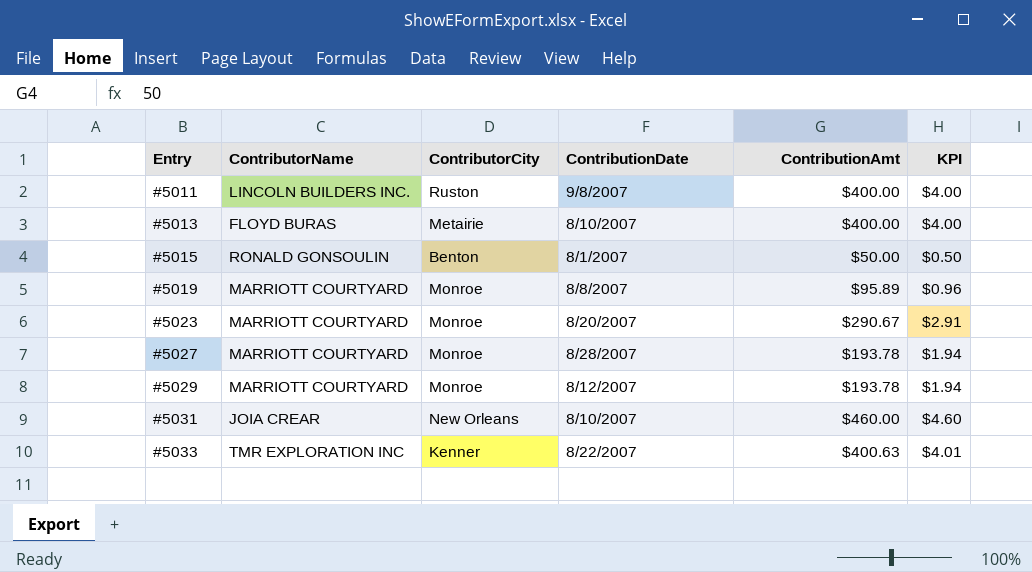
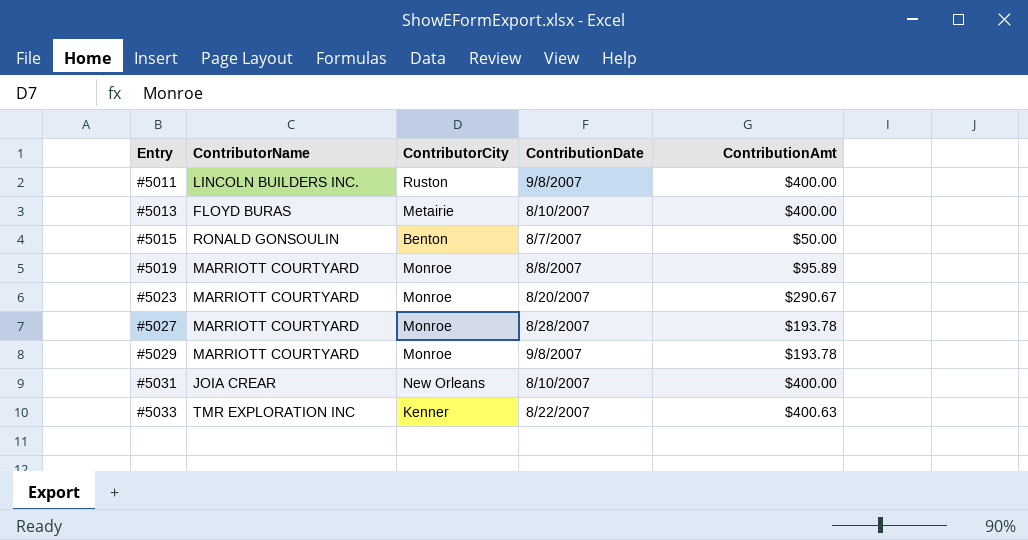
column KPI | formula: [ContributionAmt] * 0.01 -> none
#5015 | ContributionDate: 8/1/2007 -> 8/7/2007
#5029 | ContributionDate: 8/12/2007 -> 9/8/2007
#5031 | ContributionAmt: $460.00 -> $400.00

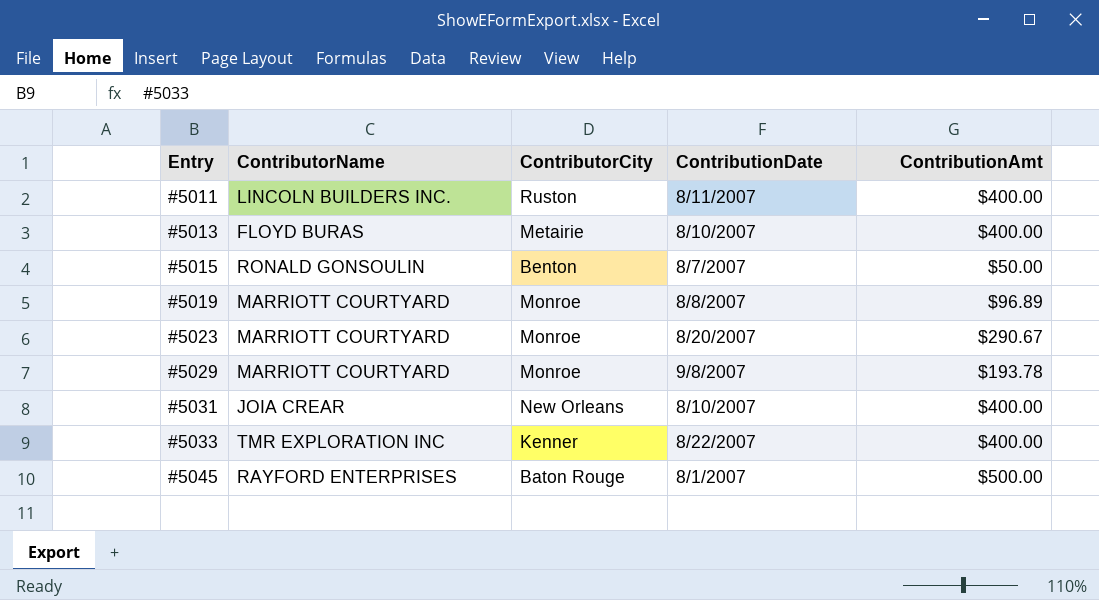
row #5027: MARRIOTT COURTYARD | Monroe | 8/28/2007 | $193.78 -> none
#5011 | ContributionDate: 9/8/2007 -> 8/11/2007
#5019 | ContributionAmt: $95.89 -> $96.89
#5033 | ContributionAmt: $400.63 -> $400.00
row #5045: none -> RAYFORD ENTERPRISES | Baton Rouge | 8/1/2007 | $500.00

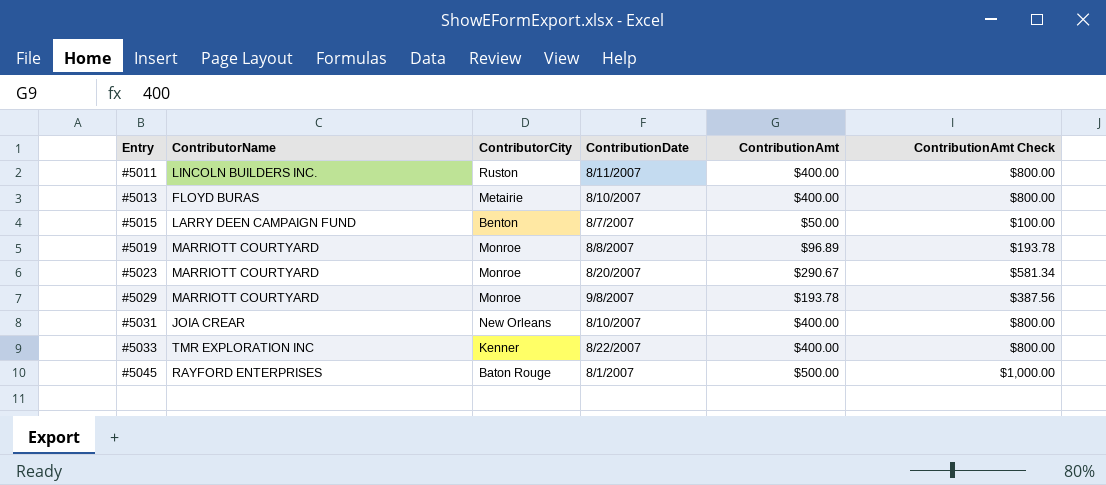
column ContributionAmt Check | formula: none -> [ContributionAmt] * 2
#5015 | ContributorName: RONALD GONSOULIN -> LARRY DEEN CAMPAIGN FUND

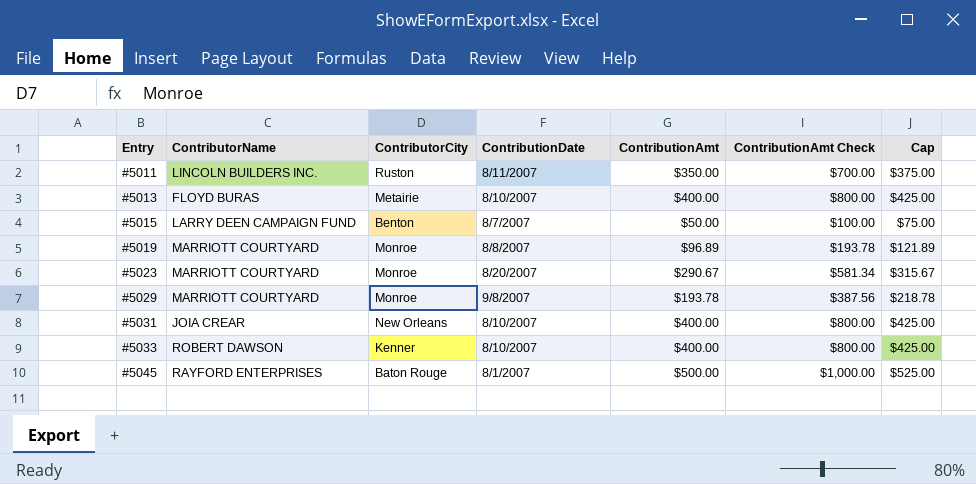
column Cap | formula: none -> [ContributionAmt] + 25
#5011 | ContributionAmt: $400.00 -> $350.00
#5011 | ContributionAmt Check: $800.00 -> $700.00
#5033 | ContributorName: TMR EXPLORATION INC -> ROBERT DAWSON
#5033 | ContributionDate: 8/22/2007 -> 8/10/2007

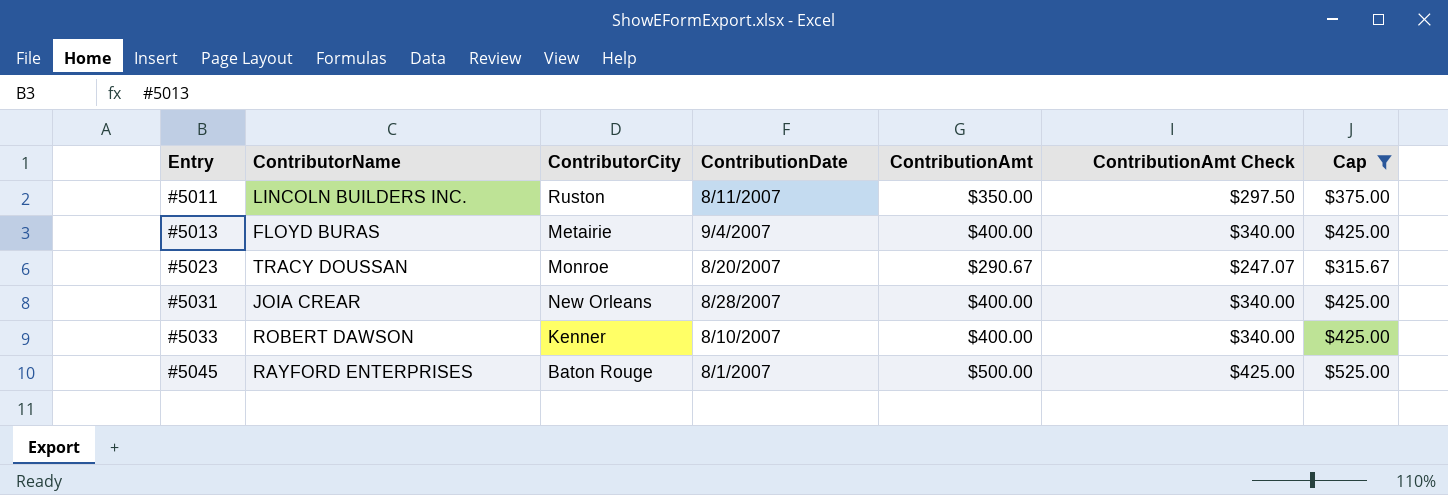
filter: none -> Cap >= $315.67
column ContributionAmt Check | formula: [ContributionAmt] * 2 -> [ContributionAmt] * 0.85
#5013 | ContributionDate: 8/10/2007 -> 9/4/2007
#5023 | ContributorName: MARRIOTT COURTYARD -> TRACY DOUSSAN
#5031 | ContributionDate: 8/10/2007 -> 8/28/2007

